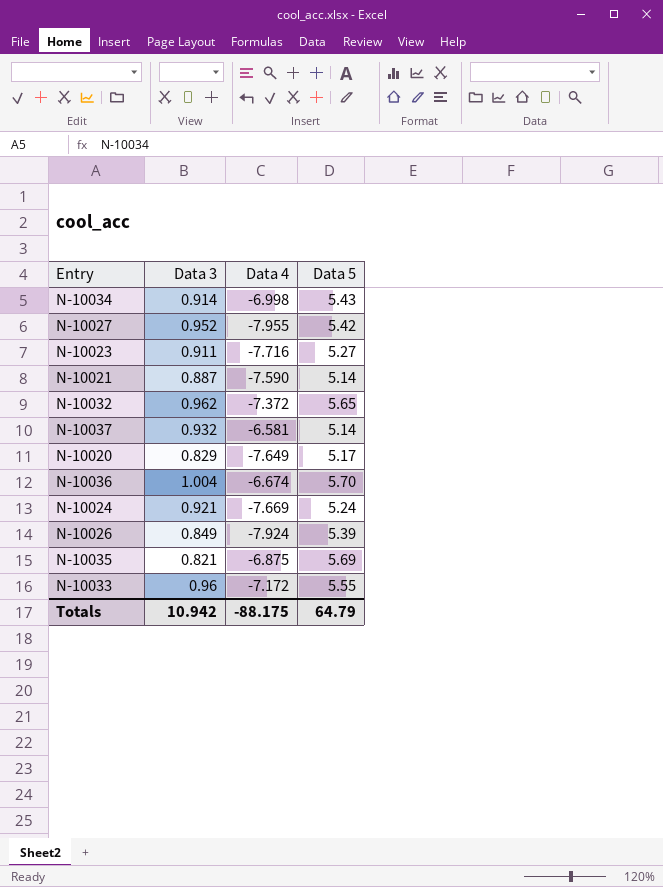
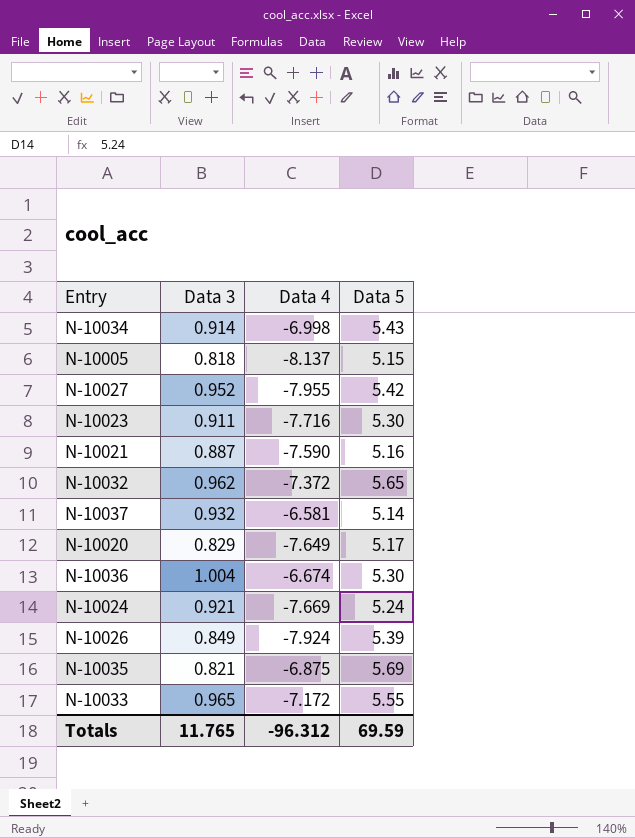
row N-10005: none -> 0.818 | -8.137 | 5.15
N-10023 | Data 5: 5.27 -> 5.30
N-10021 | Data 5: 5.14 -> 5.16
N-10036 | Data 5: 5.70 -> 5.30
N-10033 | Data 3: 0.96 -> 0.965
Totals | Data 3: 10.942 -> 11.765
Totals | Data 4: -88.175 -> -96.312
Totals | Data 5: 64.79 -> 69.59

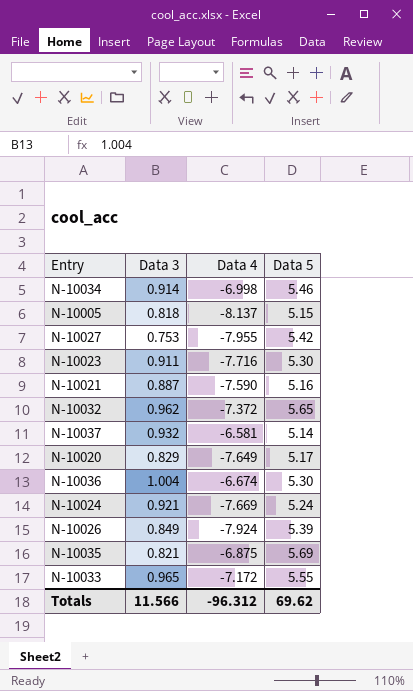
N-10034 | Data 5: 5.43 -> 5.46
N-10027 | Data 3: 0.952 -> 0.753
Totals | Data 3: 11.765 -> 11.566
Totals | Data 5: 69.59 -> 69.62

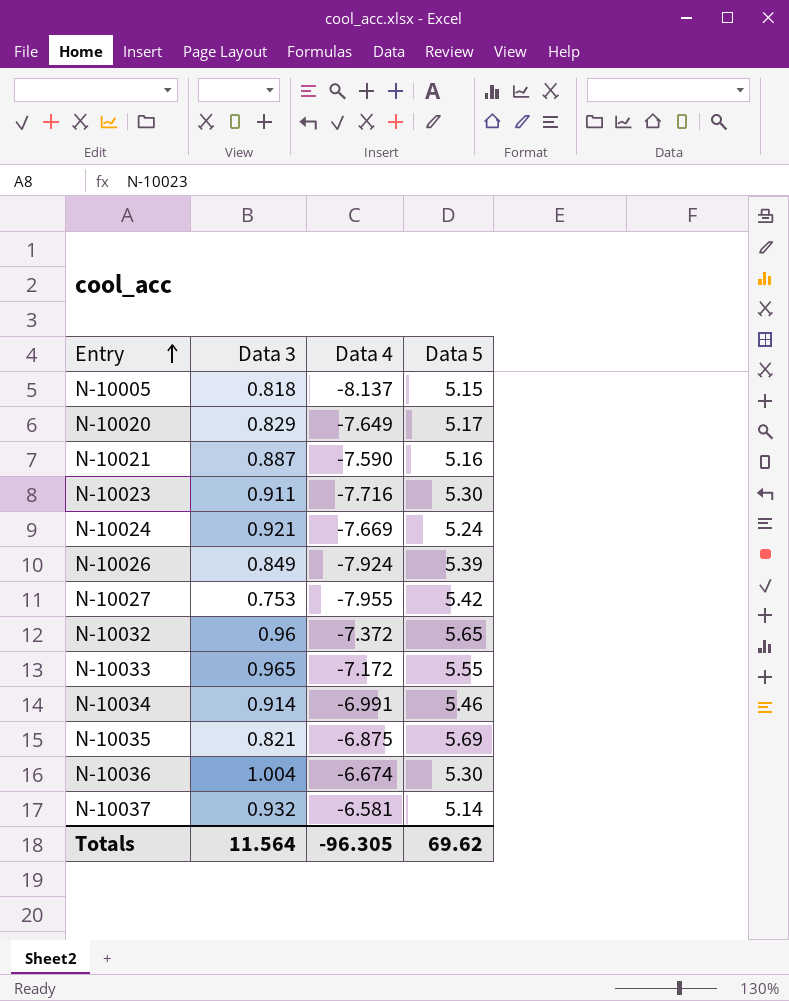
row order: none -> Entry ascending
N-10032 | Data 3: 0.962 -> 0.96
N-10034 | Data 4: -6.998 -> -6.991
Totals | Data 3: 11.566 -> 11.564
Totals | Data 4: -96.312 -> -96.305

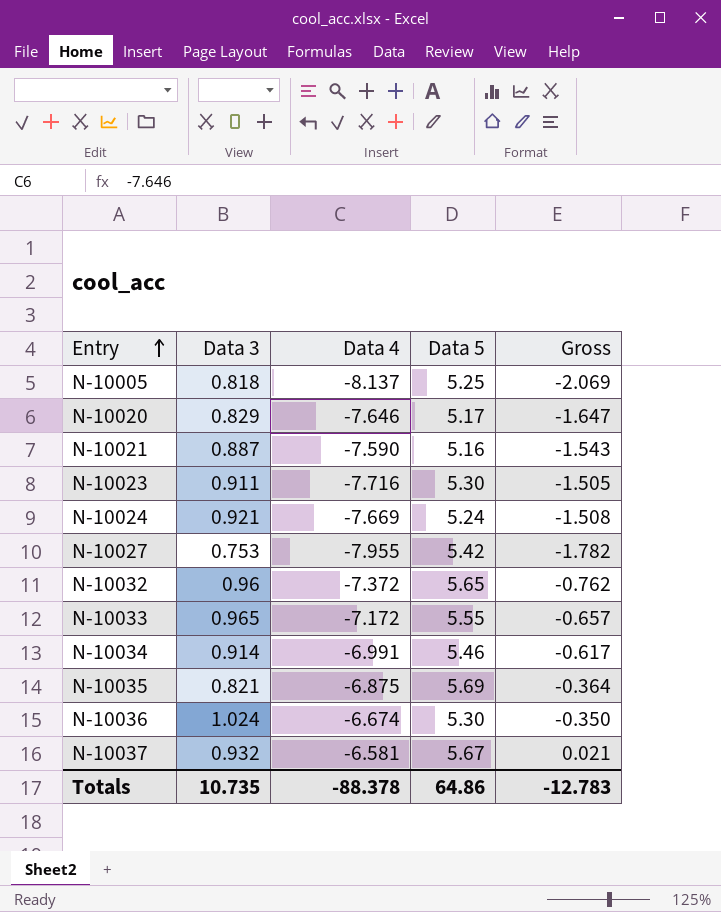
column Gross | formula: none -> [Data 3] + [Data 4] + [Data 5]
row N-10026: 0.849 | -7.924 | 5.39 -> none
N-10005 | Data 5: 5.15 -> 5.25
N-10020 | Data 4: -7.649 -> -7.646
N-10036 | Data 3: 1.004 -> 1.024
N-10037 | Data 5: 5.14 -> 5.67
Totals | Data 3: 11.564 -> 10.735
Totals | Data 4: -96.305 -> -88.378
Totals | Data 5: 69.62 -> 64.86

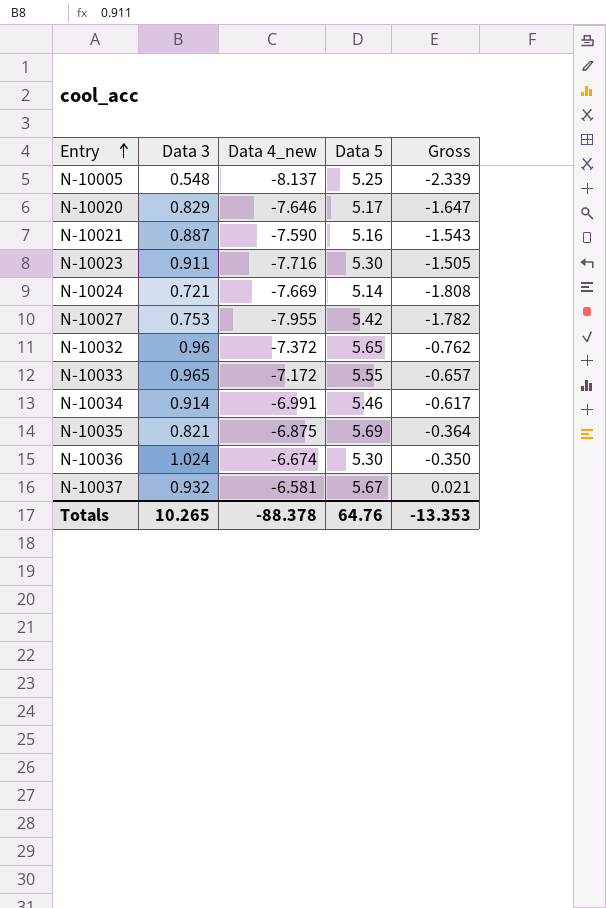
column name: Data 4 -> Data 4_new
N-10005 | Data 3: 0.818 -> 0.548
N-10005 | Gross: -2.069 -> -2.339
N-10024 | Data 3: 0.921 -> 0.721
N-10024 | Data 5: 5.24 -> 5.14
N-10024 | Gross: -1.508 -> -1.808
Totals | Data 3: 10.735 -> 10.265
Totals | Data 5: 64.86 -> 64.76
Totals | Gross: -12.783 -> -13.353

